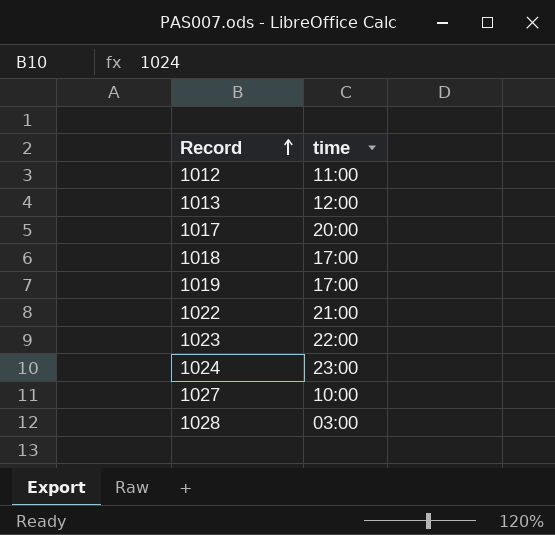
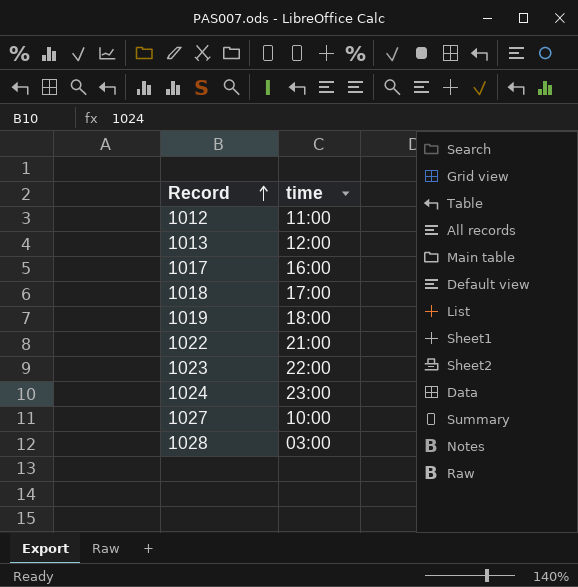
1017 | time: 20:00 -> 16:00
1019 | time: 17:00 -> 18:00

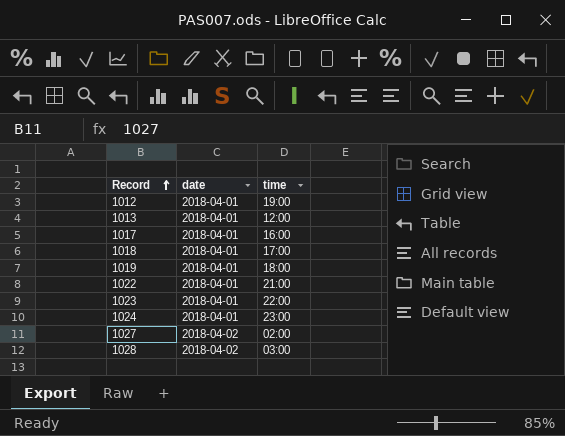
column date | position: none -> 2
1012 | time: 11:00 -> 19:00
1027 | time: 10:00 -> 02:00

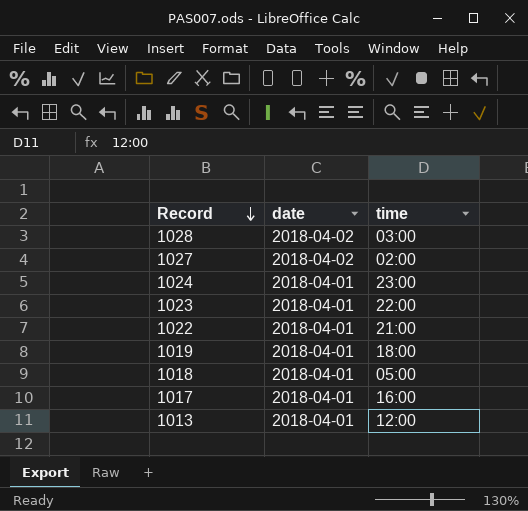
row order: Record ascending -> Record descending
row 1012: 2018-04-01 | 19:00 -> none
1018 | time: 17:00 -> 05:00

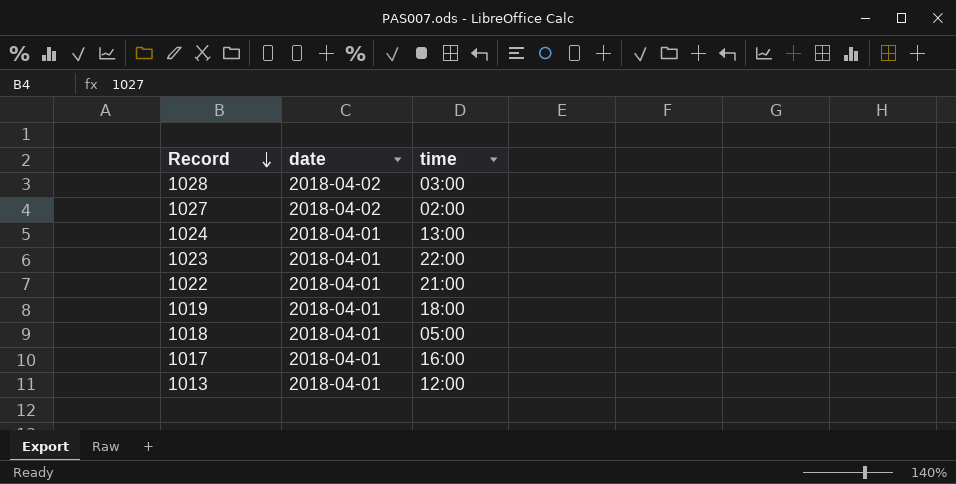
1024 | time: 23:00 -> 13:00

